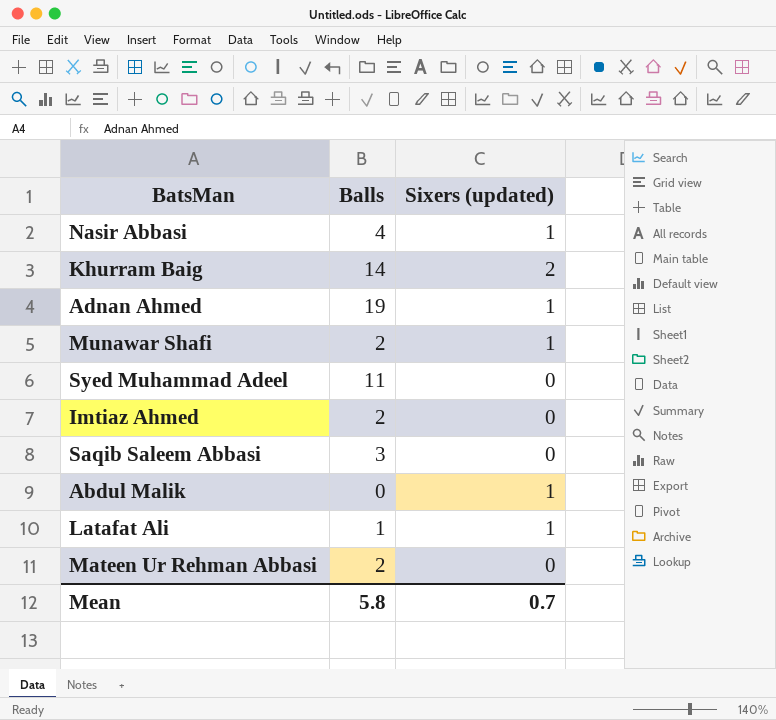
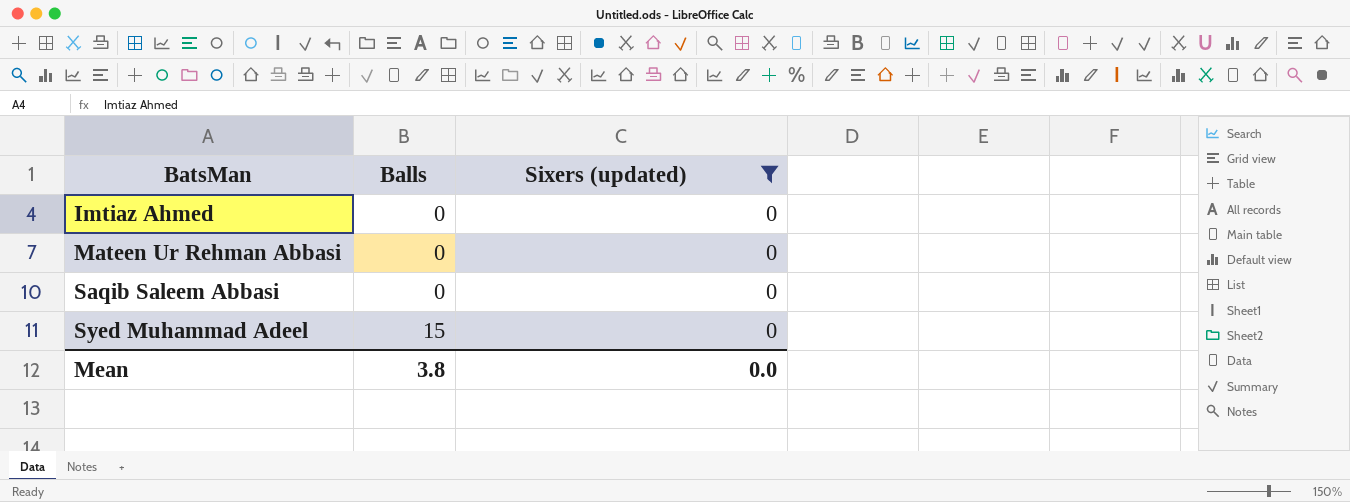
filter: none -> Sixers (updated) = 0
row order: none -> BatsMan ascending
Imtiaz Ahmed | Balls: 2 -> 0
Mateen Ur Rehman Abbasi | Balls: 2 -> 0
Saqib Saleem Abbasi | Balls: 3 -> 0
Syed Muhammad Adeel | Balls: 11 -> 15
Mean | Balls: 5.8 -> 3.8
Mean | Sixers (updated): 0.7 -> 0.0

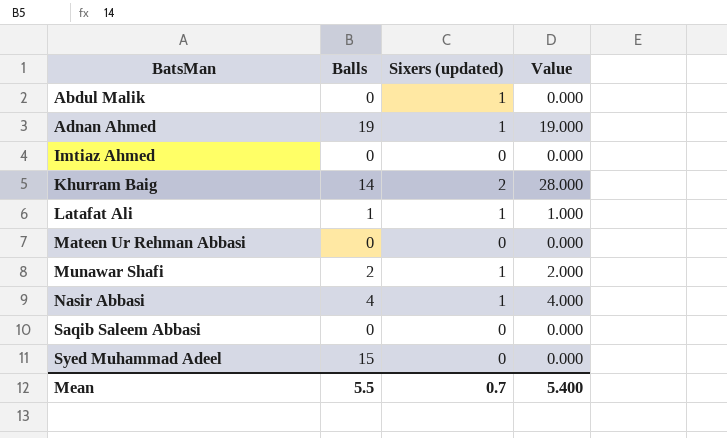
filter: Sixers (updated) = 0 -> none
column Value | formula: none -> [Balls] * [Sixers (updated)]
Mean | Balls: 3.8 -> 5.5
Mean | Sixers (updated): 0.0 -> 0.7

